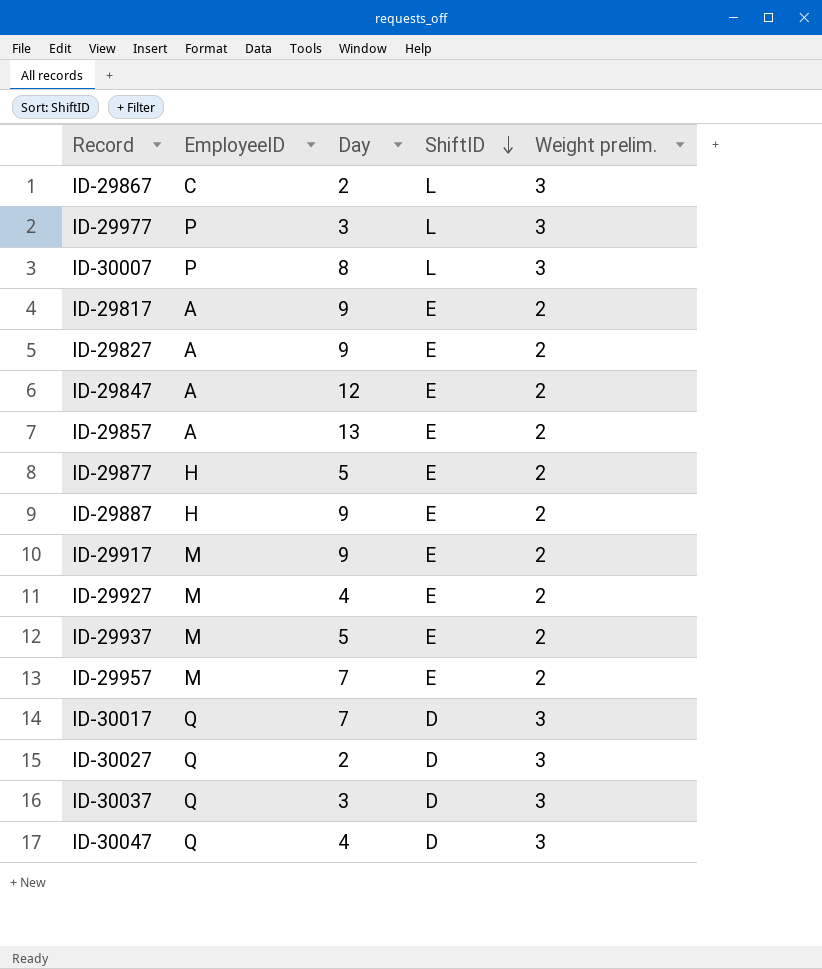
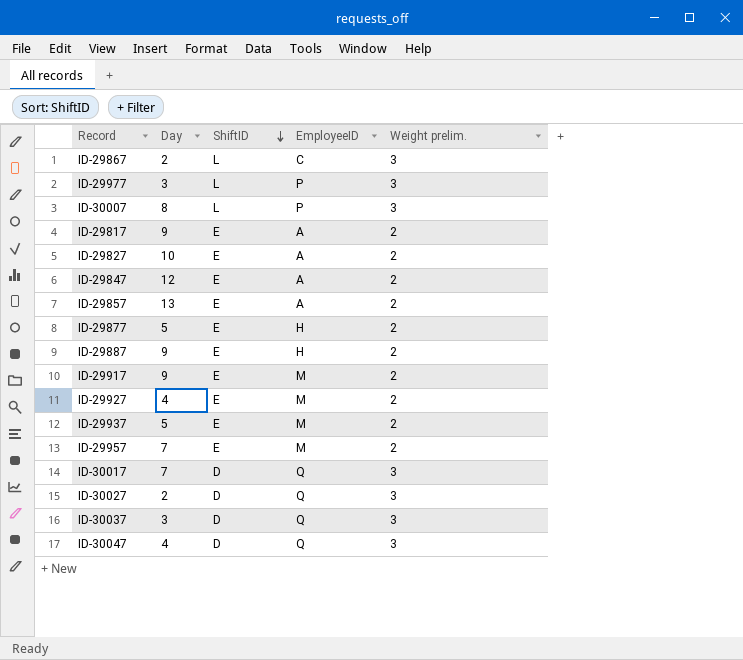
column EmployeeID | position: 2 -> 4
ID-29827 | Day: 9 -> 10

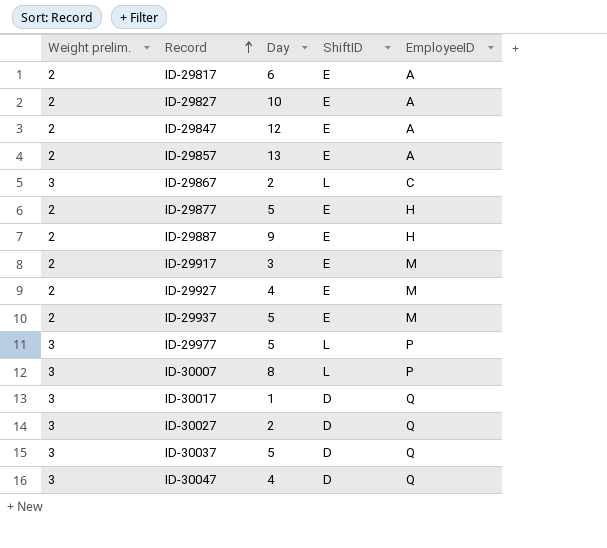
row order: ShiftID descending -> Record ascending
column Weight prelim. | position: 5 -> 1
row ID-29957: 7 | E | M | 2 -> none
ID-29817 | Day: 9 -> 6
ID-29917 | Day: 9 -> 3
ID-29977 | Day: 3 -> 5
ID-30017 | Day: 7 -> 1
ID-30037 | Day: 3 -> 5

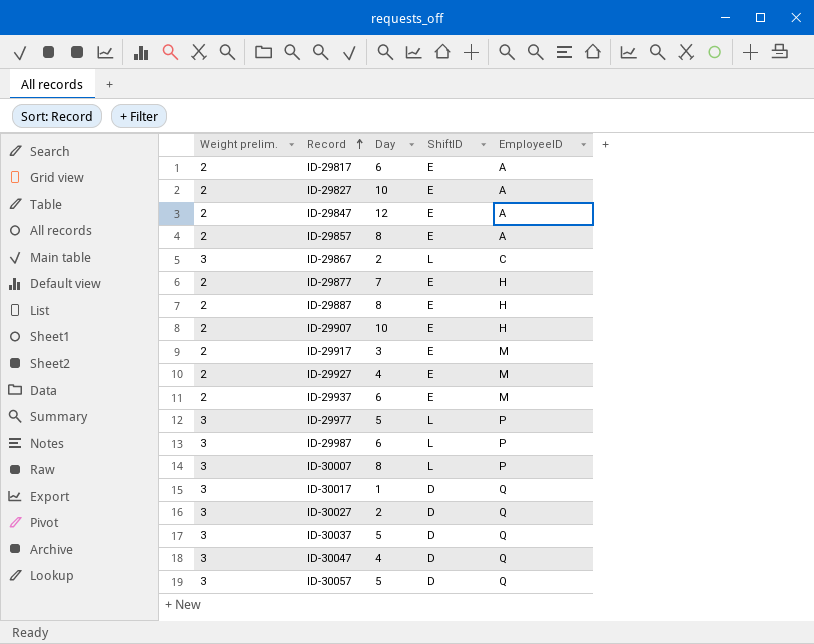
ID-29857 | Day: 13 -> 8
ID-29877 | Day: 5 -> 7
ID-29887 | Day: 9 -> 8
row ID-29907: none -> 2 | 10 | E | H
ID-29937 | Day: 5 -> 6
row ID-29987: none -> 3 | 6 | L | P
row ID-30057: none -> 3 | 5 | D | Q

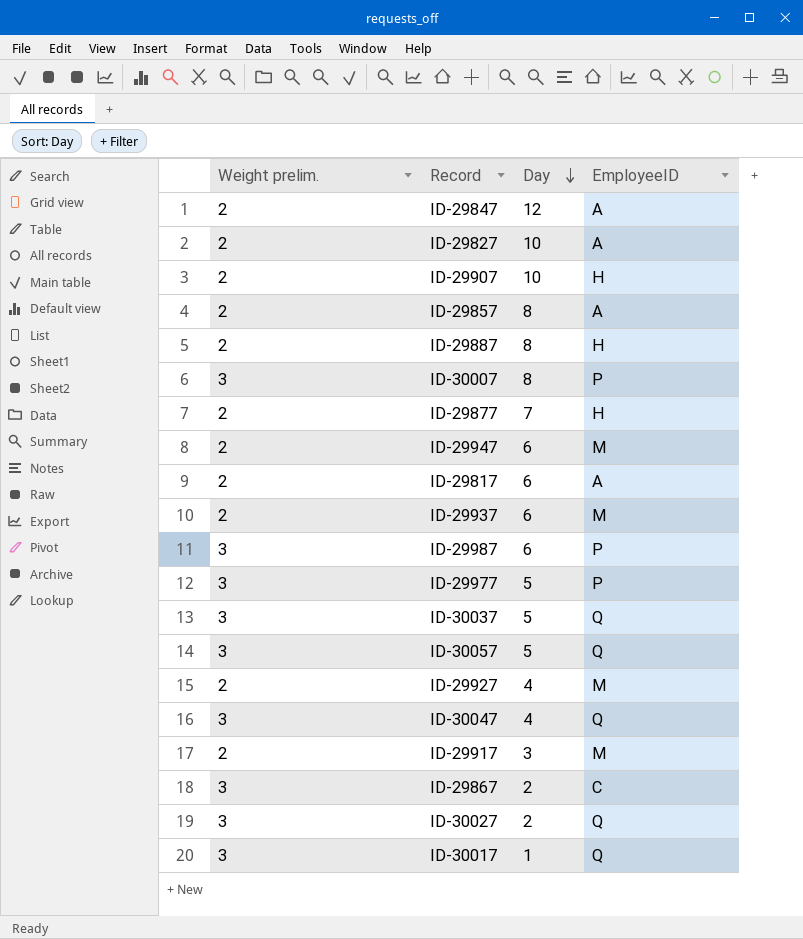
row order: Record ascending -> Day descending
column ShiftID | position: 4 -> none
row ID-29947: none -> 2 | 6 | M

